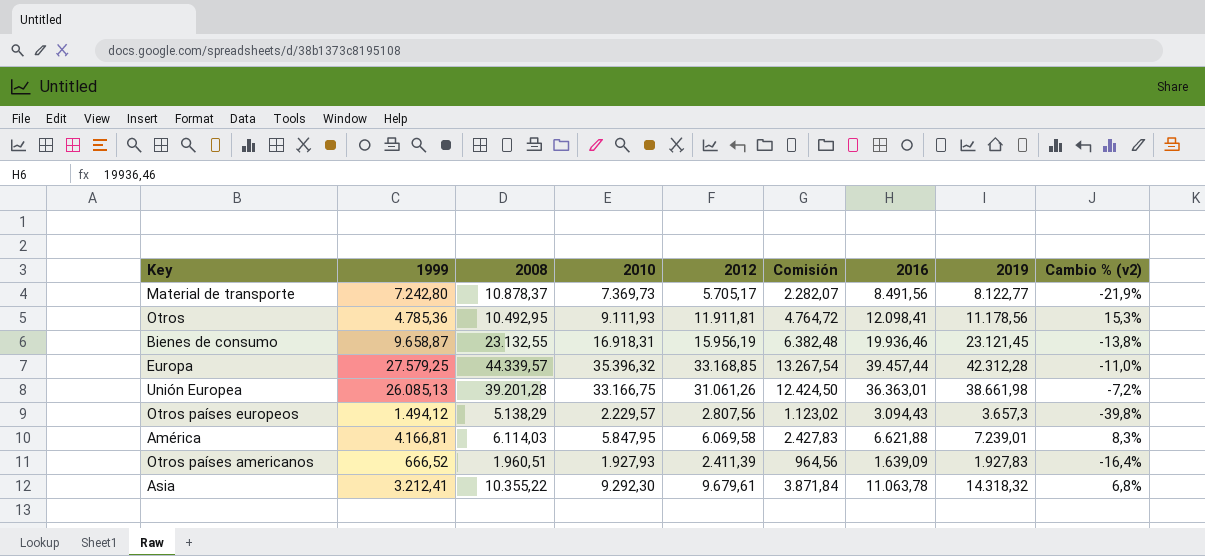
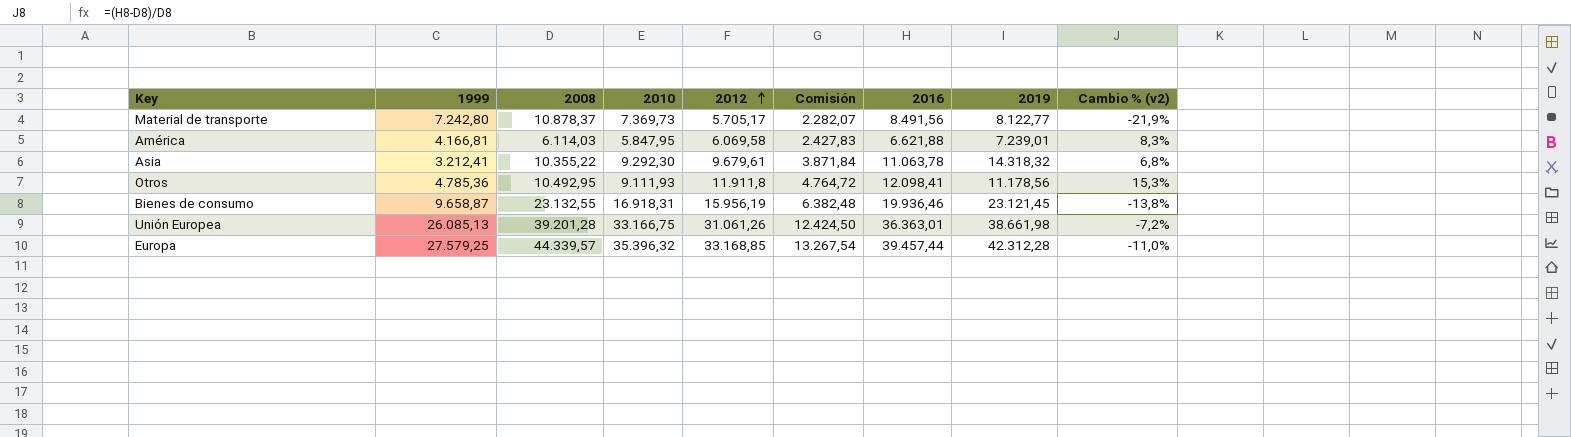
row order: none -> 2012 ascending
row Otros países europeos: 1.494,12 | 5.138,29 | 2.229,57 | 2.807,56 | 1.123,02 | 3.094,43 | 3.657,3 | -39,8% -> none
row Otros países americanos: 666,52 | 1.960,51 | 1.927,93 | 2.411,39 | 964,56 | 1.639,09 | 1.927,83 | -16,4% -> none
Otros | 2012: 11.911,81 -> 11.911,8

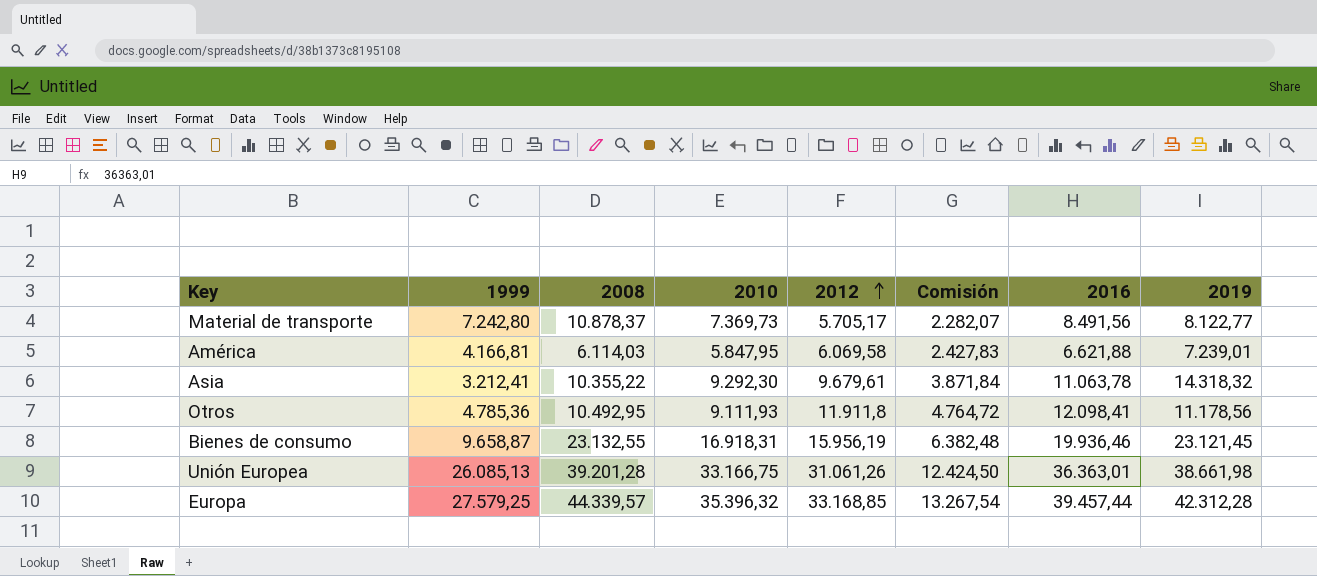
column Cambio % (v2) | formula: ([2016] - [2008]) / [2008] -> none

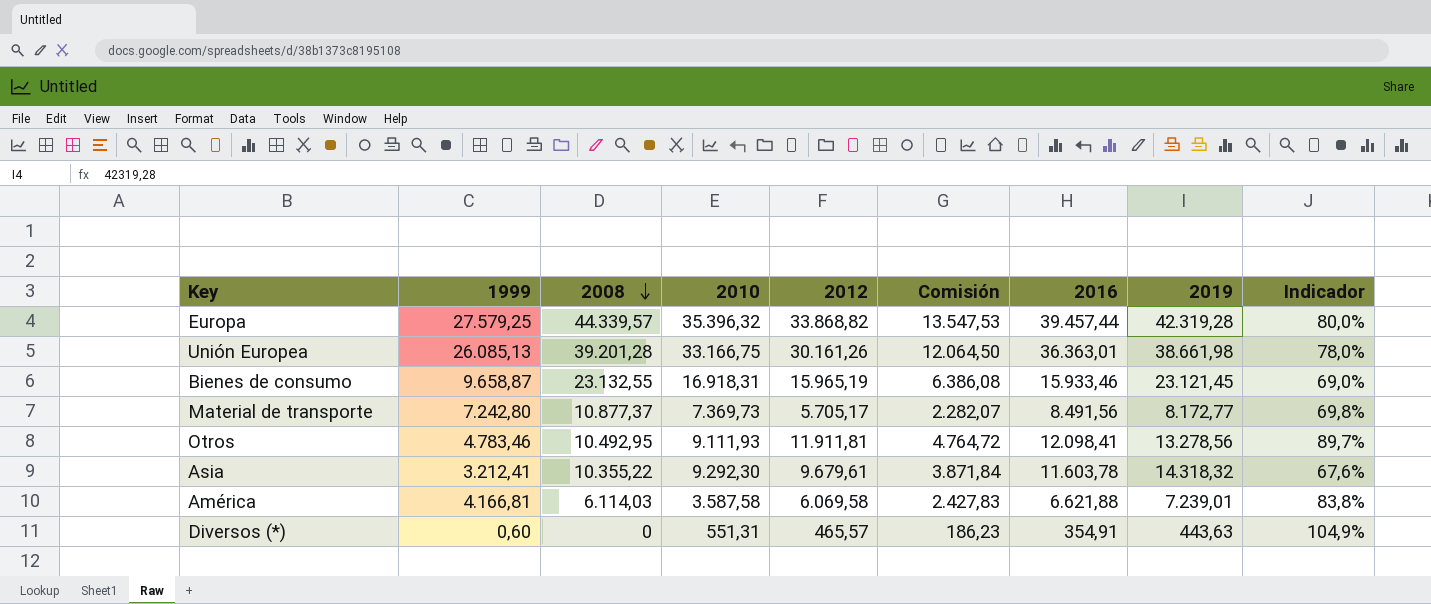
row order: 2012 ascending -> 2008 descending
column Indicador | formula: none -> [2012] / [2019]
Europa | 2012: 33.168,85 -> 33.868,82
Europa | Comisión: 13.267,54 -> 13.547,53
Europa | 2019: 42.312,28 -> 42.319,28
Unión Europea | 2012: 31.061,26 -> 30.161,26
Unión Europea | Comisión: 12.424,50 -> 12.064,50
Bienes de consumo | 2012: 15.956,19 -> 15.965,19
Bienes de consumo | Comisión: 6.382,48 -> 6.386,08
Bienes de consumo | 2016: 19.936,46 -> 15.933,46
Material de transporte | 2008: 10.878,37 -> 10.877,37
Material de transporte | 2019: 8.122,77 -> 8.172,77
Otros | 1999: 4.785,36 -> 4.783,46
Otros | 2012: 11.911,8 -> 11.911,81
Otros | 2019: 11.178,56 -> 13.278,56
Asia | 2016: 11.063,78 -> 11.603,78
América | 2010: 5.847,95 -> 3.587,58
row Diversos (*): none -> 0,60 | 0 | 551,31 | 465,57 | 186,23 | 354,91 | 443,63 | 104,9%

